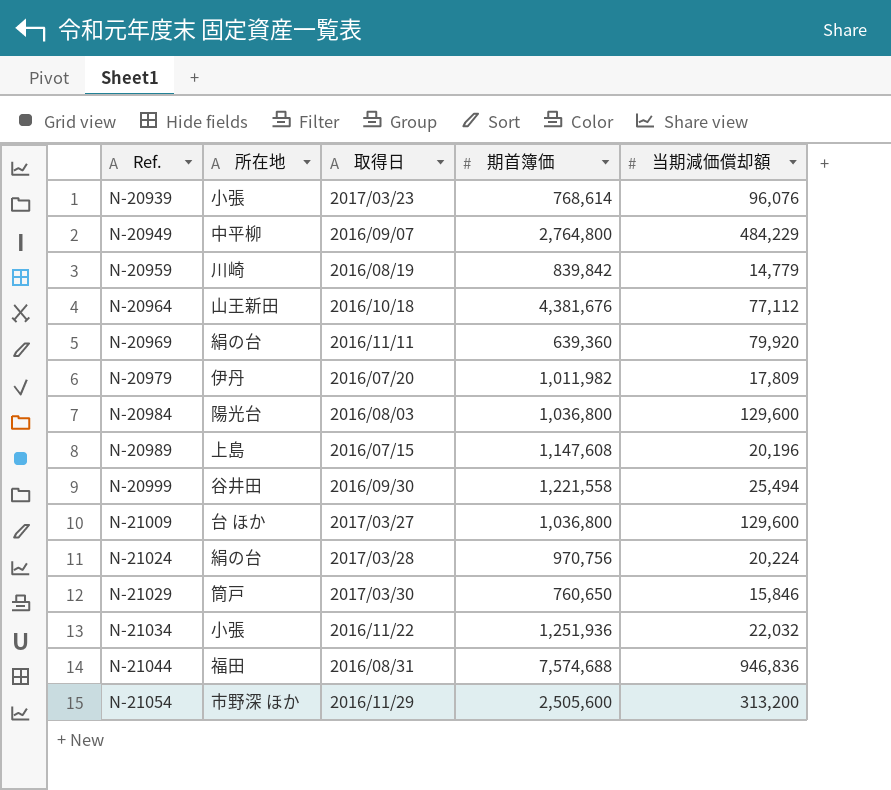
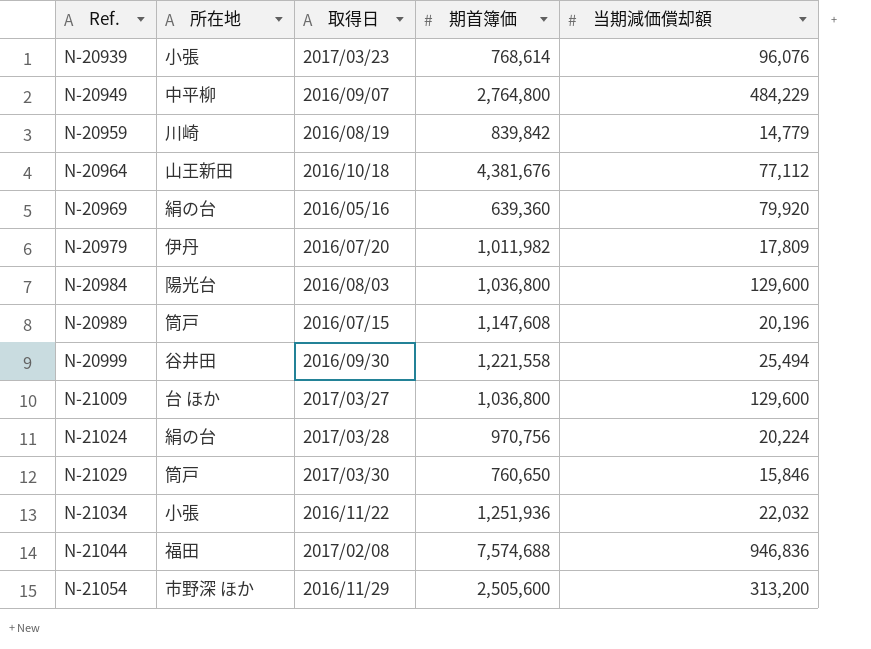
N-20969 | 取得日: 2016/11/11 -> 2016/05/16
N-20989 | 所在地: 上島 -> 筒戸
N-21044 | 取得日: 2016/08/31 -> 2017/02/08

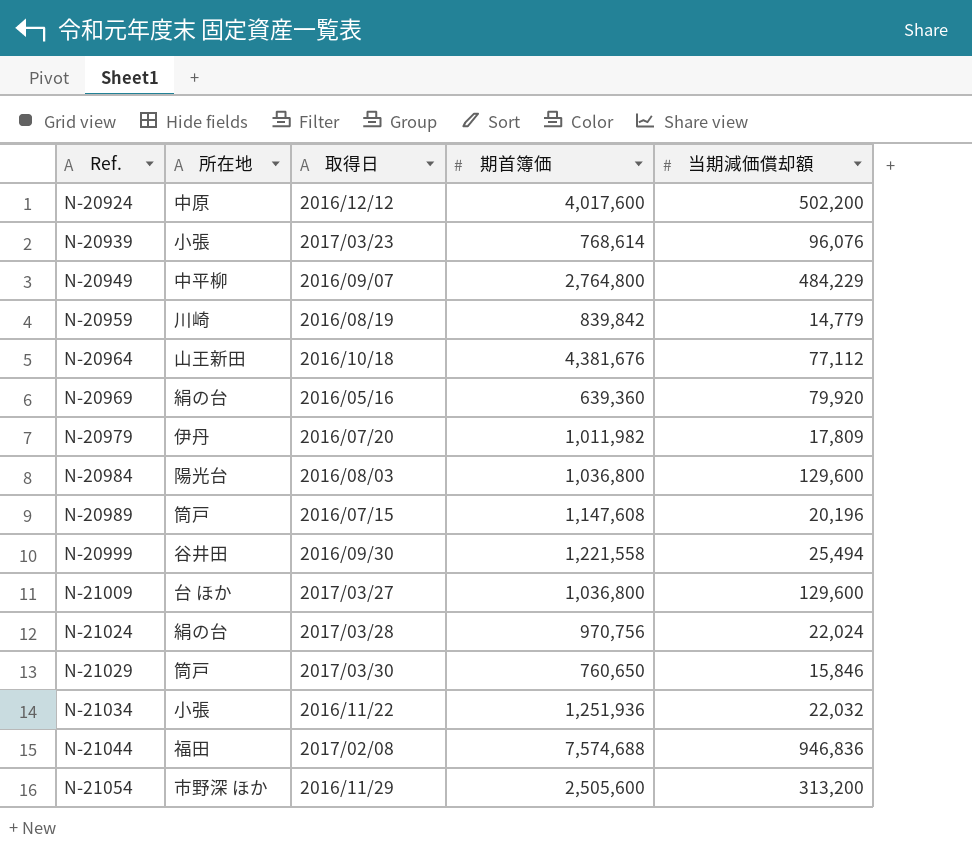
row N-20924: none -> 中原 | 2016/12/12 | 4,017,600 | 502,200
N-21024 | 当期減価償却額: 20,224 -> 22,024

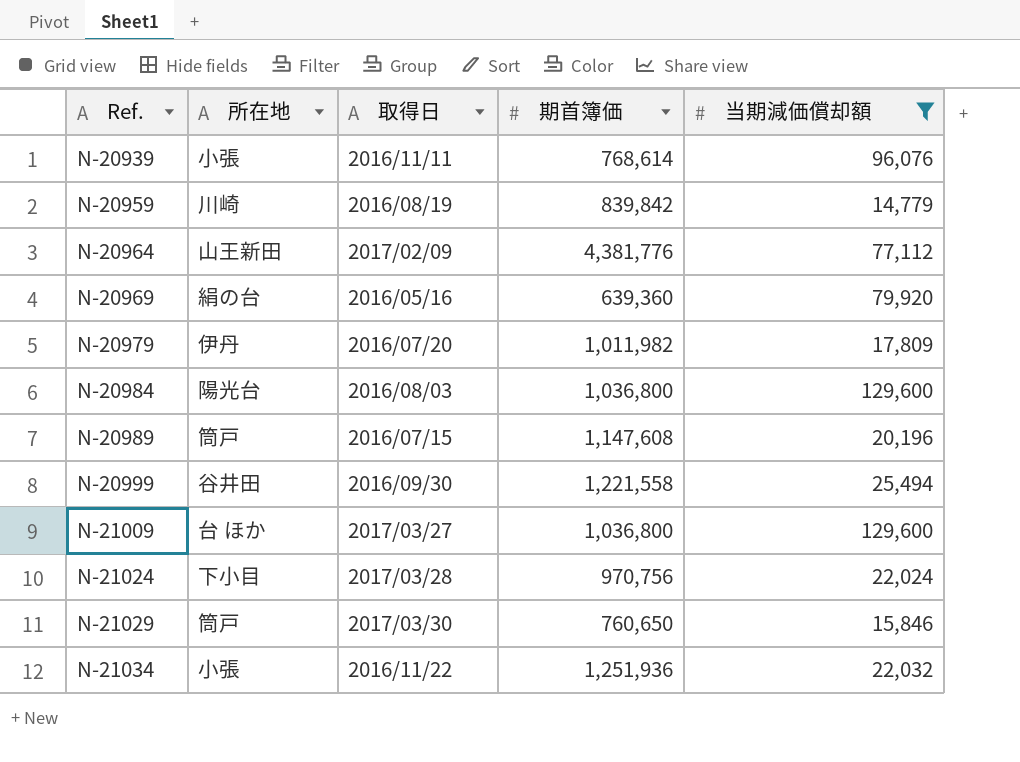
filter: none -> 当期減価償却額 <= 129,600
N-20939 | 取得日: 2017/03/23 -> 2016/11/11
N-20964 | 取得日: 2016/10/18 -> 2017/02/09
N-20964 | 期首簿価: 4,381,676 -> 4,381,776
N-21024 | 所在地: 絹の台 -> 下小目

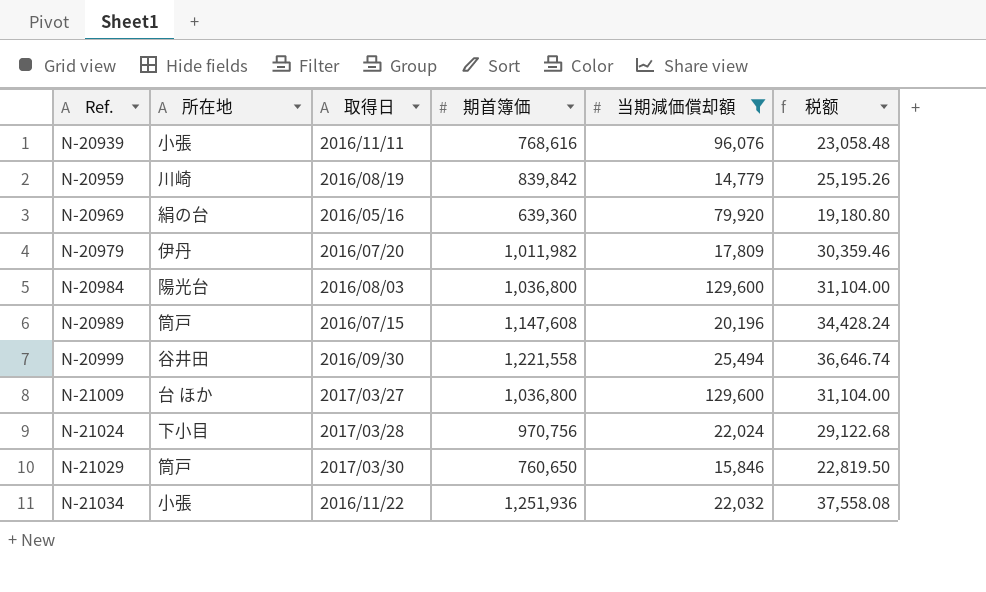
column 税额 | formula: none -> [期首簿価] * 0.03
row N-20964: 山王新田 | 2017/02/09 | 4,381,776 | 77,112 -> none
N-20939 | 期首簿価: 768,614 -> 768,616

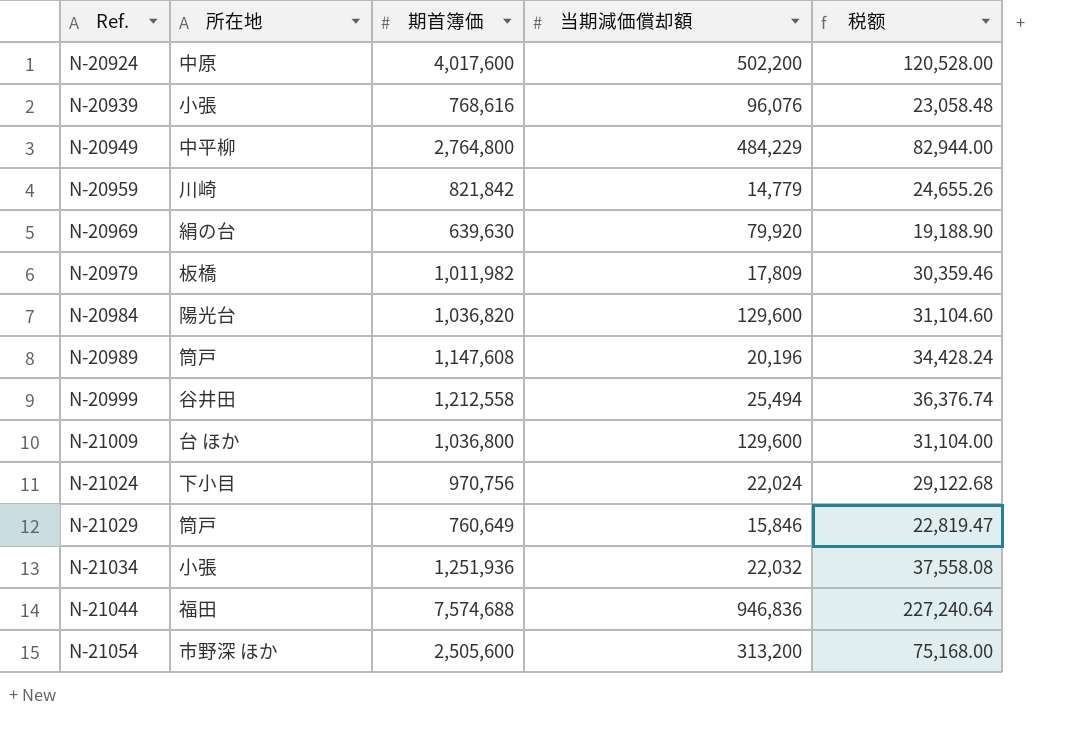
filter: 当期減価償却額 <= 129,600 -> none
column 取得日 | position: 3 -> none
N-20959 | 期首簿価: 839,842 -> 821,842
N-20959 | 税额: 25,195.26 -> 24,655.26
N-20969 | 期首簿価: 639,360 -> 639,630
N-20969 | 税额: 19,180.80 -> 19,188.90
N-20979 | 所在地: 伊丹 -> 板橋
N-20984 | 期首簿価: 1,036,800 -> 1,036,820
N-20984 | 税额: 31,104.00 -> 31,104.60
N-20999 | 期首簿価: 1,221,558 -> 1,212,558
N-20999 | 税额: 36,646.74 -> 36,376.74
N-21029 | 期首簿価: 760,650 -> 760,649
N-21029 | 税额: 22,819.50 -> 22,819.47

